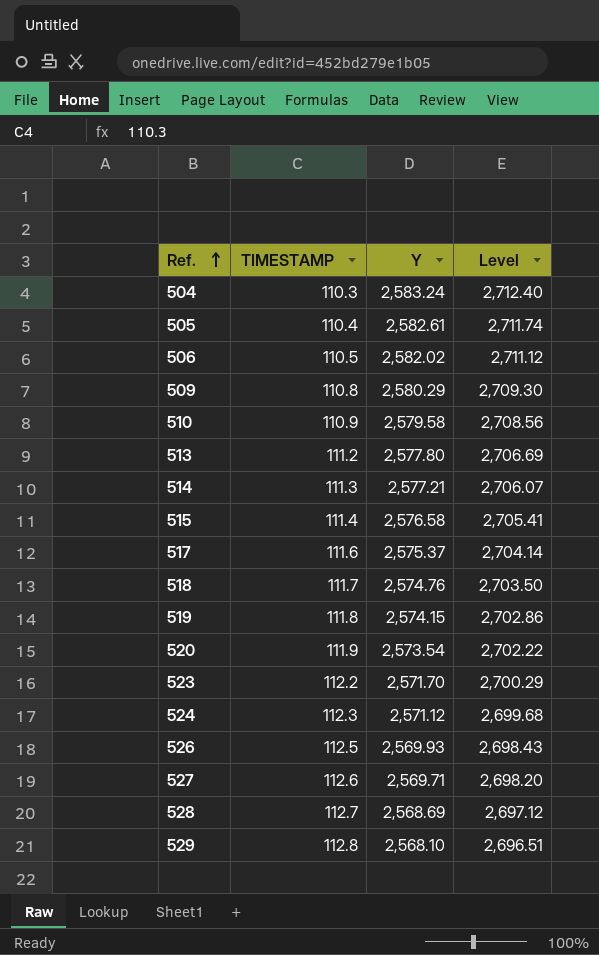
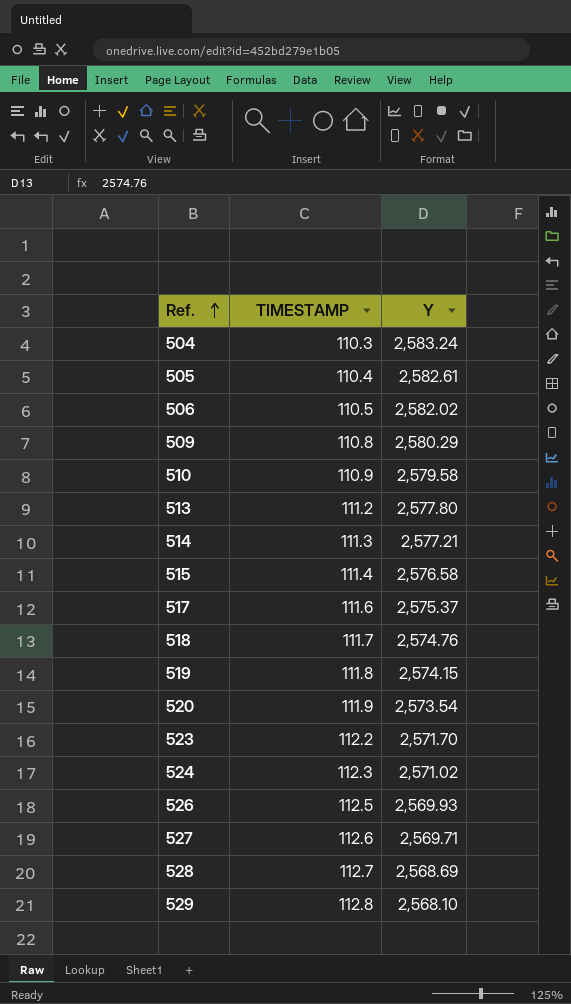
column Level | formula: [Y] * 1.05 -> none
524 | Y: 2,571.12 -> 2,571.02

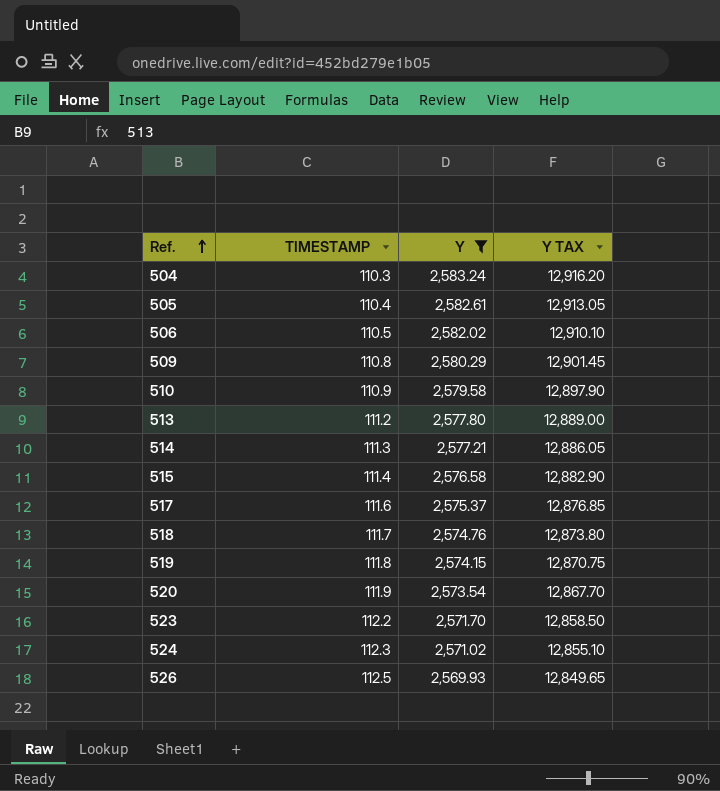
filter: none -> Y >= 2,569.93
column Y TAX | formula: none -> [Y] * 5

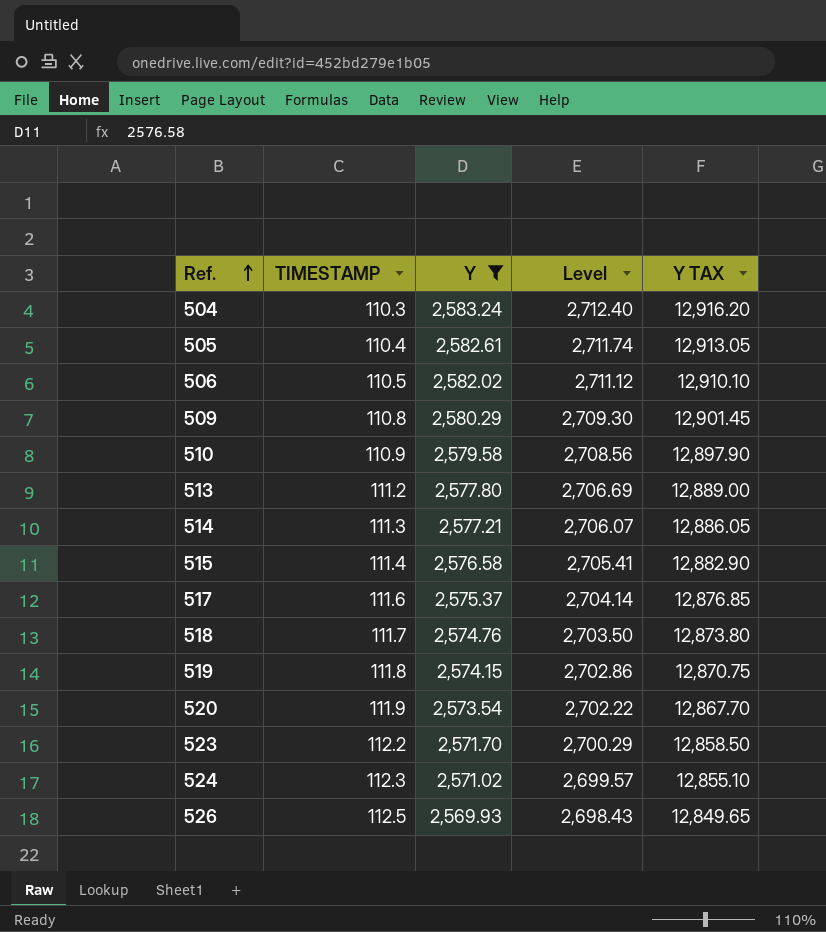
column Level | formula: none -> [Y] * 1.05

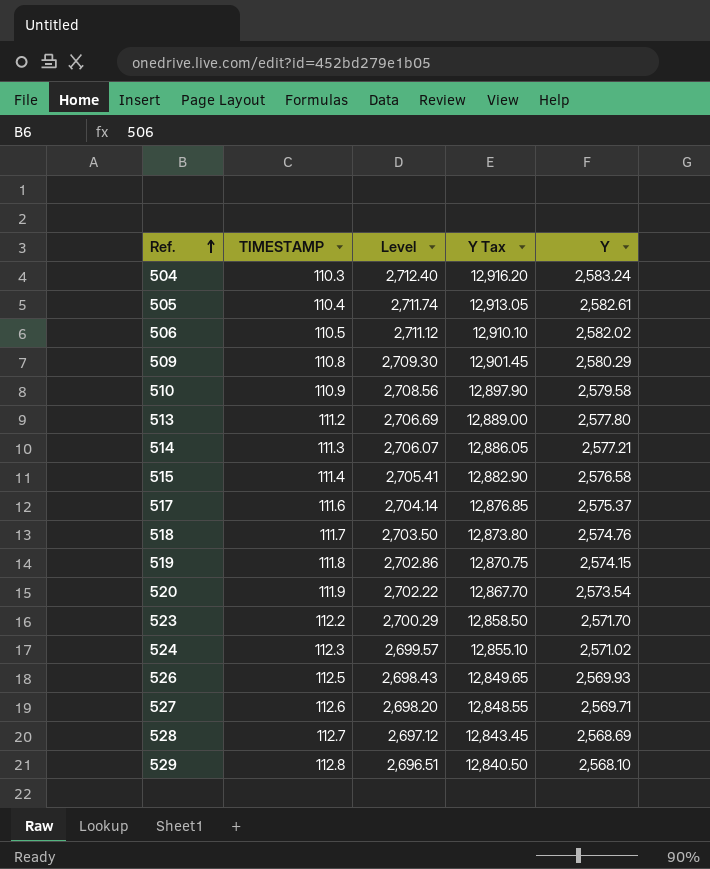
filter: Y >= 2,569.93 -> none
column name: Y TAX -> Y Tax
column Y | position: 3 -> 5

